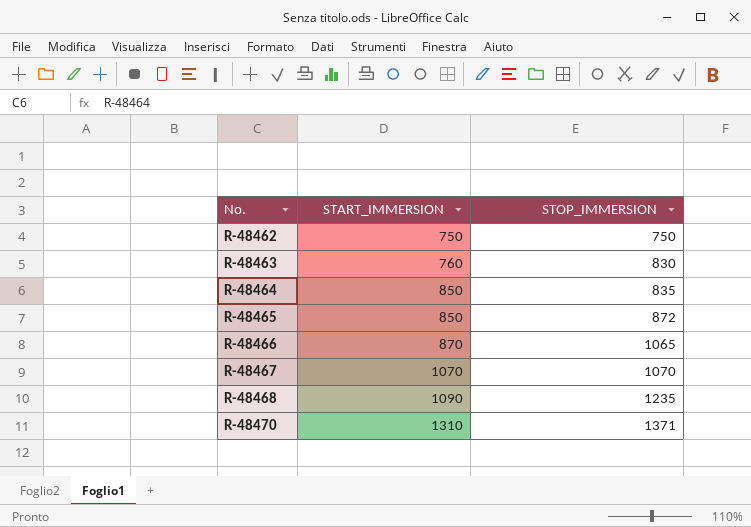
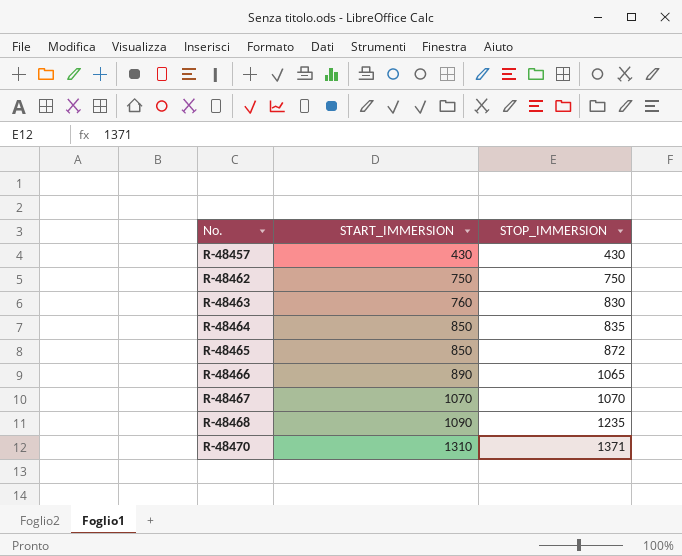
row R-48457: none -> 430 | 430
R-48466 | START_IMMERSION: 870 -> 890

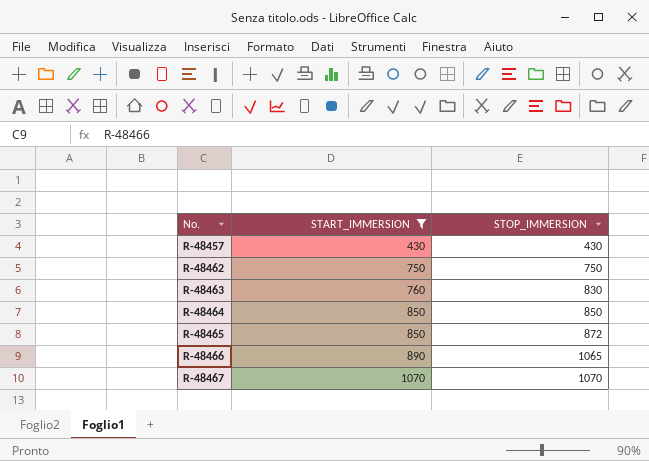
filter: none -> START_IMMERSION <= 1070
R-48464 | STOP_IMMERSION: 835 -> 850

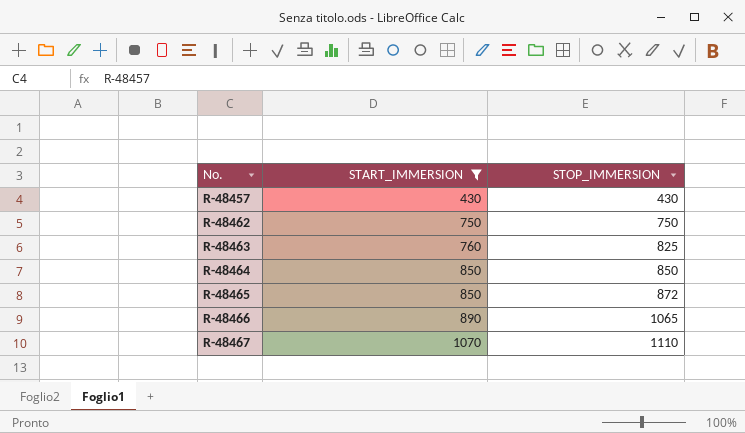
R-48463 | STOP_IMMERSION: 830 -> 825
R-48467 | STOP_IMMERSION: 1070 -> 1110

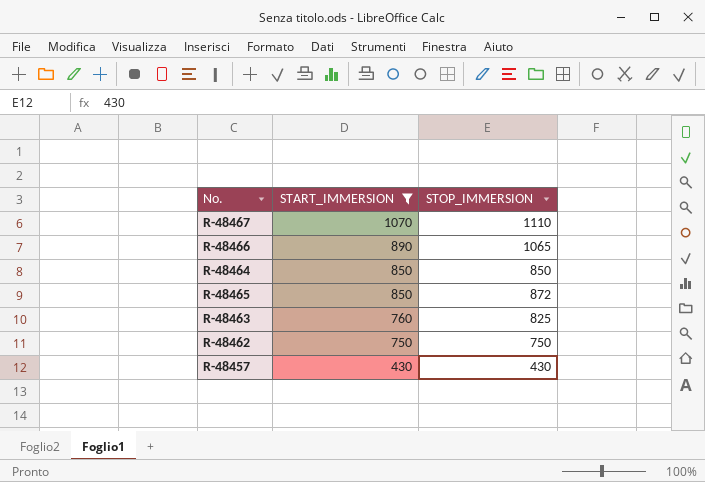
row order: No. ascending -> START_IMMERSION descending

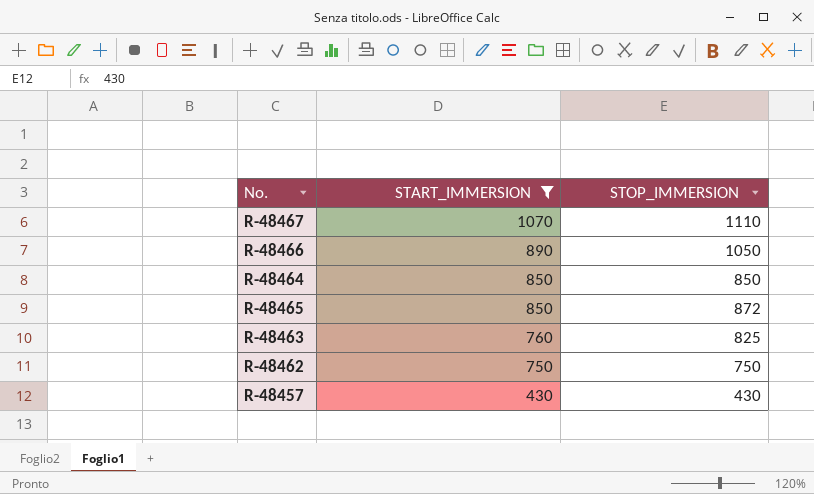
R-48466 | STOP_IMMERSION: 1065 -> 1050

